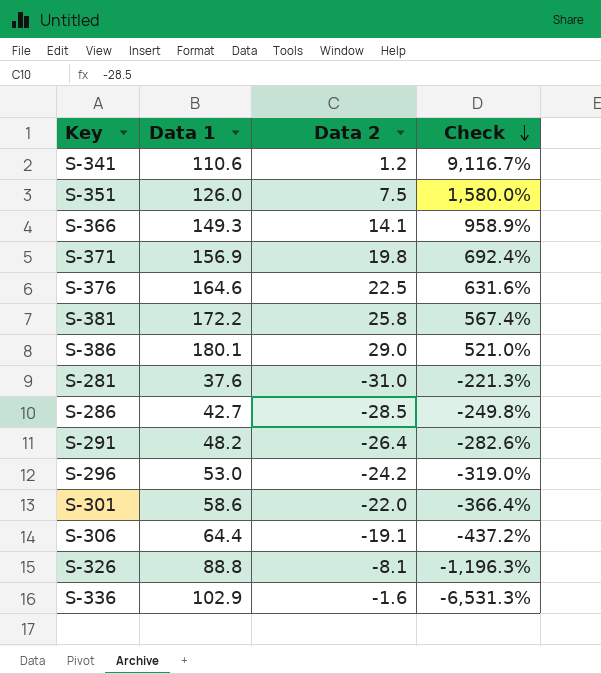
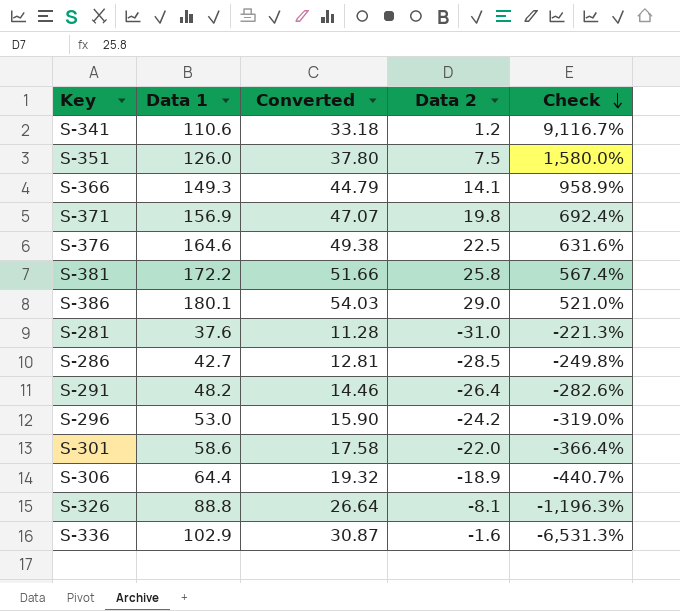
column Converted | formula: none -> [Data 1] * 0.3
S-306 | Data 2: -19.1 -> -18.9
S-306 | Check: -437.2% -> -440.7%

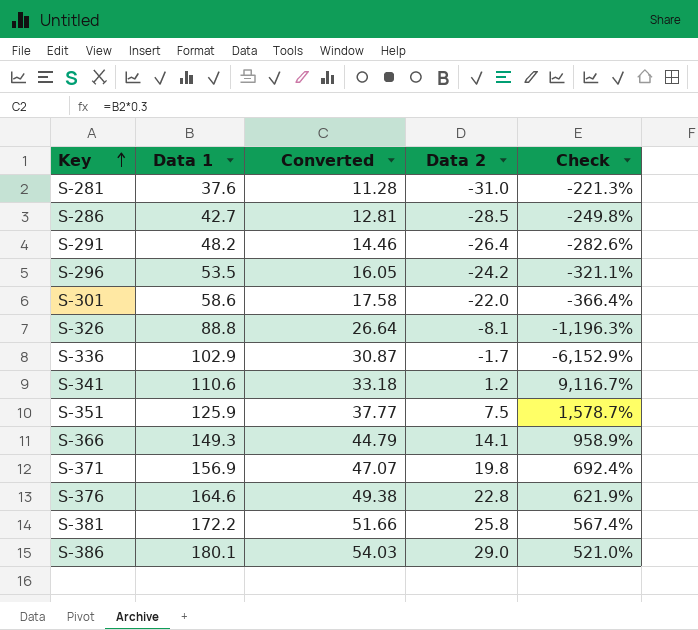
row order: Check descending -> Key ascending
row S-306: 64.4 | 19.32 | -18.9 | -440.7% -> none
S-296 | Data 1: 53.0 -> 53.5
S-296 | Converted: 15.90 -> 16.05
S-296 | Check: -319.0% -> -321.1%
S-336 | Data 2: -1.6 -> -1.7
S-336 | Check: -6,531.3% -> -6,152.9%
S-351 | Data 1: 126.0 -> 125.9
S-351 | Converted: 37.80 -> 37.77
S-351 | Check: 1,580.0% -> 1,578.7%
S-376 | Data 2: 22.5 -> 22.8
S-376 | Check: 631.6% -> 621.9%

